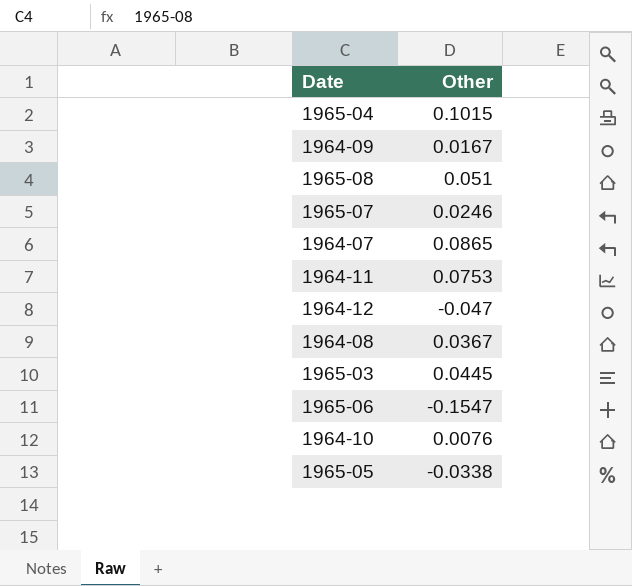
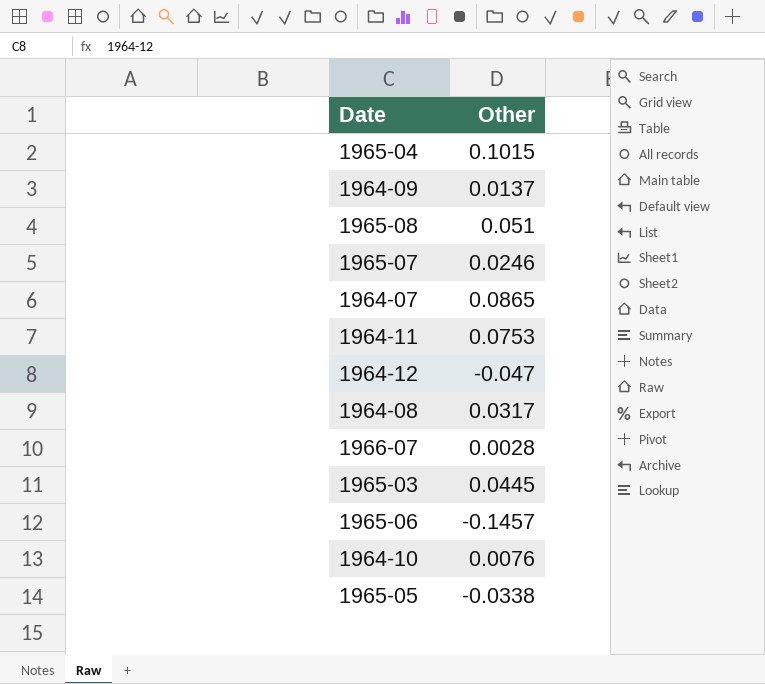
1964-09 | Other: 0.0167 -> 0.0137
1964-08 | Other: 0.0367 -> 0.0317
row 1966-07: none -> 0.0028
1965-06 | Other: -0.1547 -> -0.1457

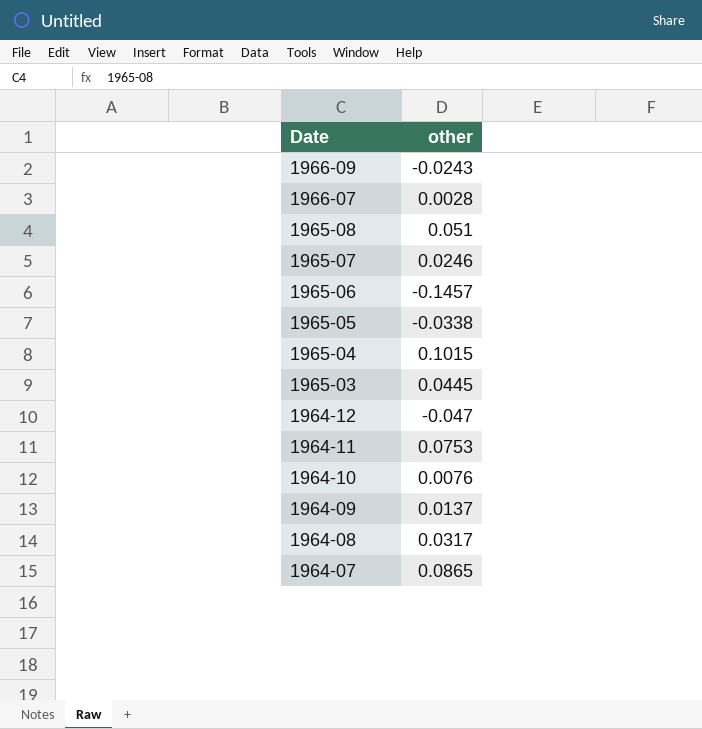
row order: none -> Date descending
column name: Other -> other
row 1966-09: none -> -0.0243

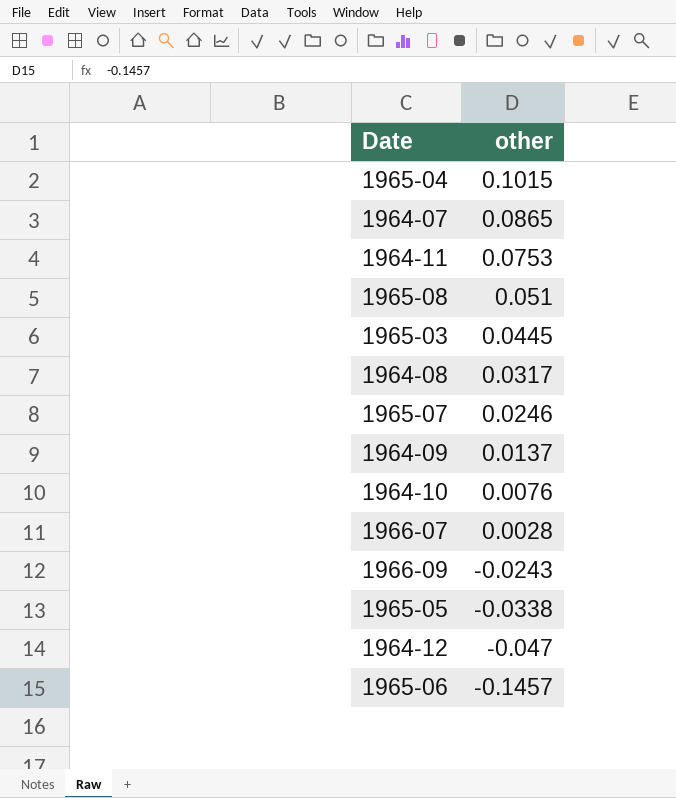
row order: Date descending -> other descending

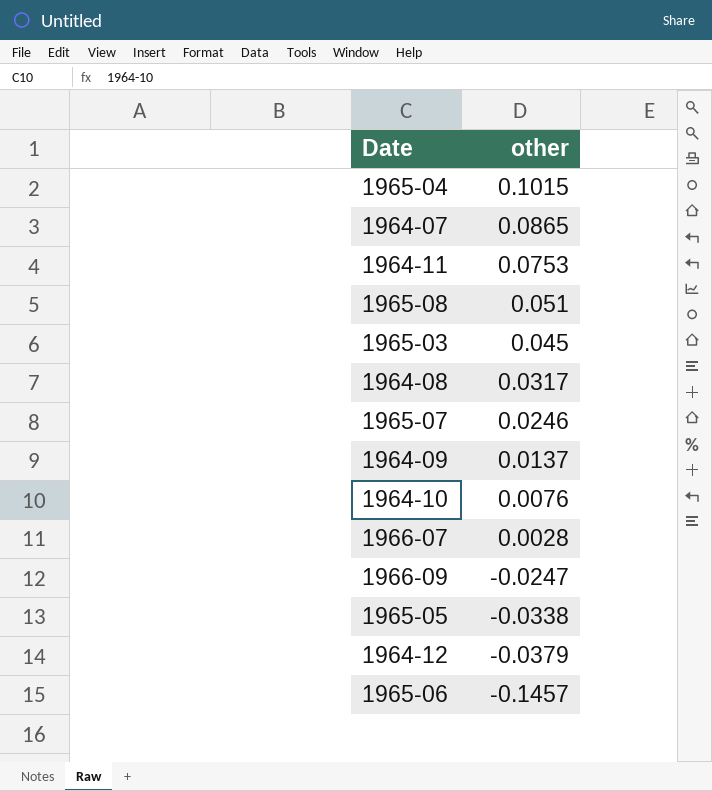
1965-03 | other: 0.0445 -> 0.045
1966-09 | other: -0.0243 -> -0.0247
1964-12 | other: -0.047 -> -0.0379

